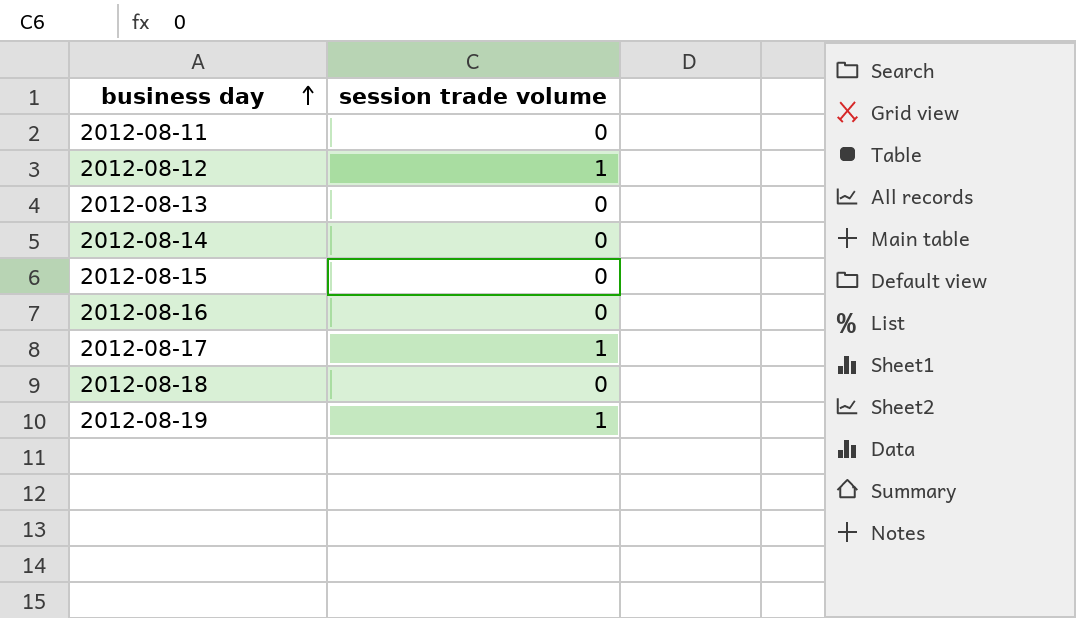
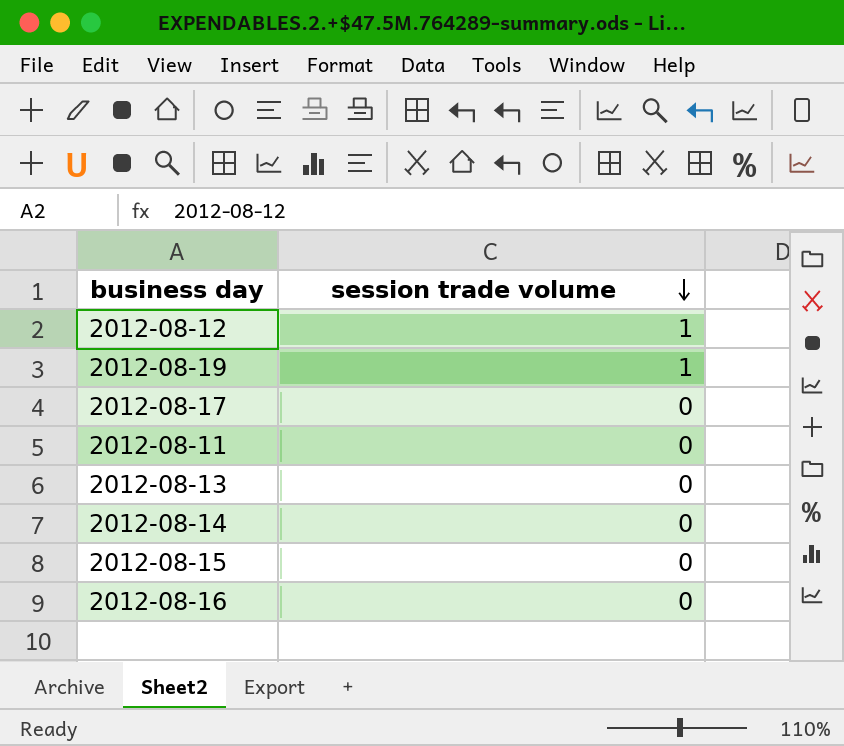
row order: business day ascending -> session trade volume descending
row 2012-08-18: 0 -> none
2012-08-17 | session trade volume: 1 -> 0

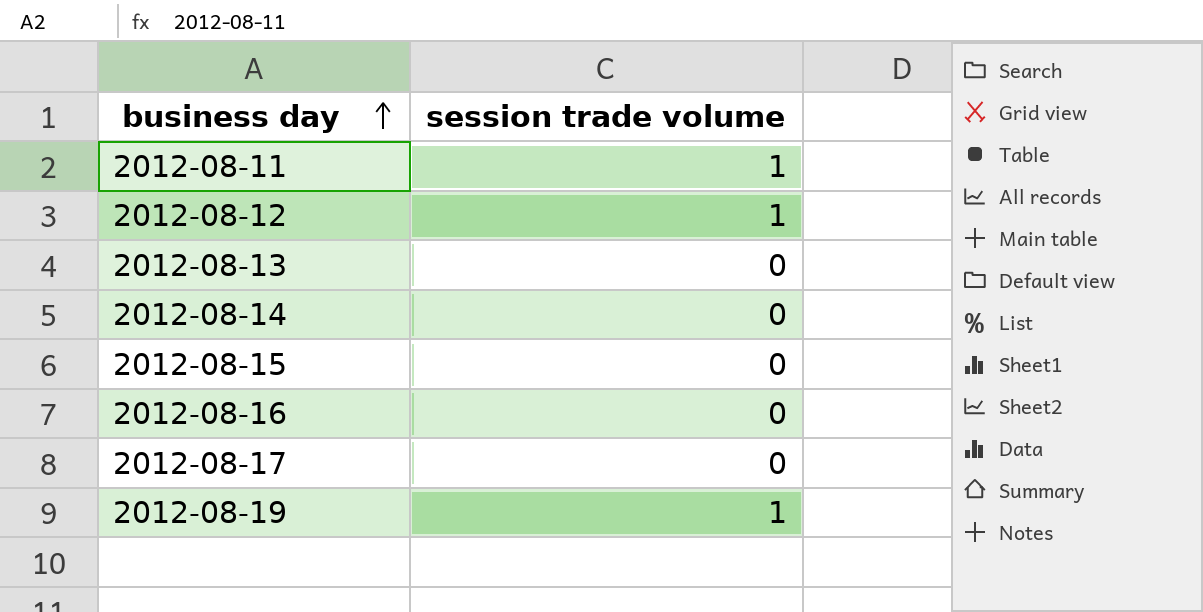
row order: session trade volume descending -> business day ascending
2012-08-11 | session trade volume: 0 -> 1

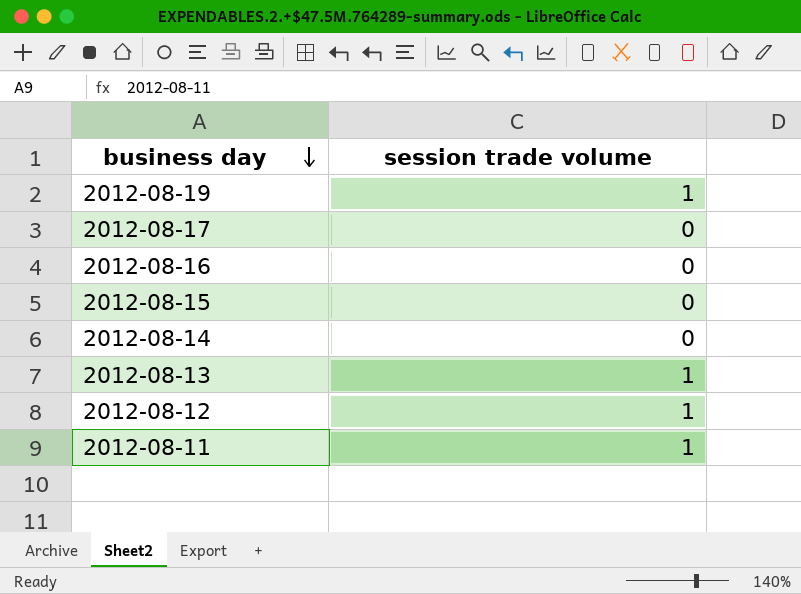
row order: business day ascending -> business day descending
2012-08-13 | session trade volume: 0 -> 1

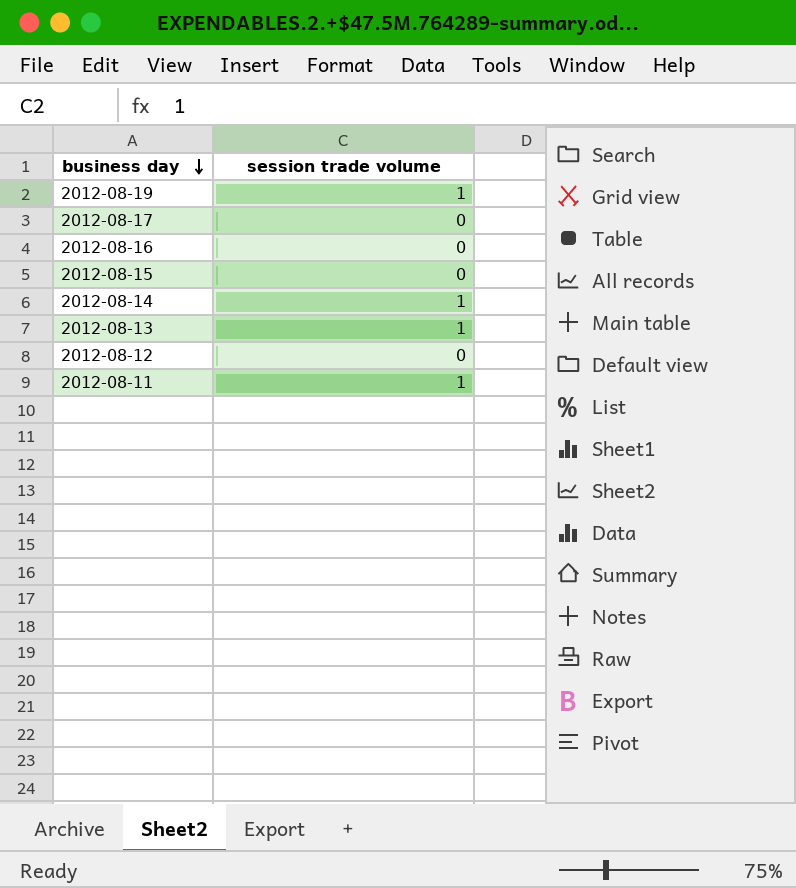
2012-08-14 | session trade volume: 0 -> 1
2012-08-12 | session trade volume: 1 -> 0

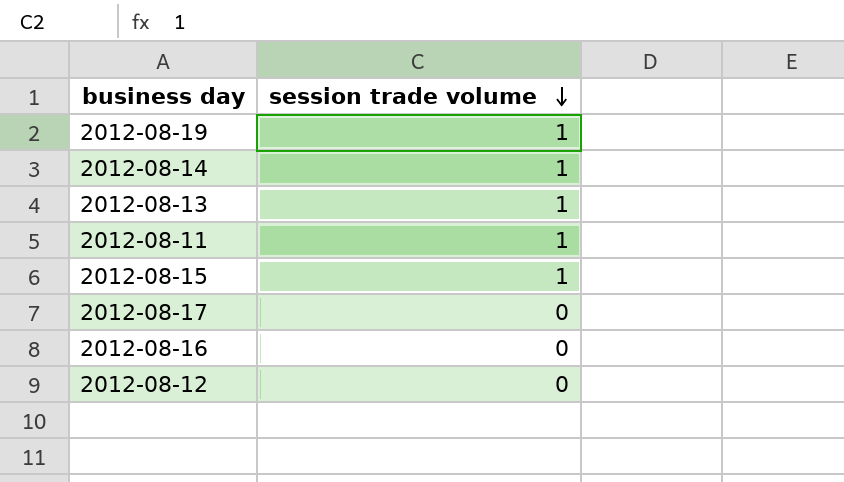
row order: business day descending -> session trade volume descending
2012-08-15 | session trade volume: 0 -> 1

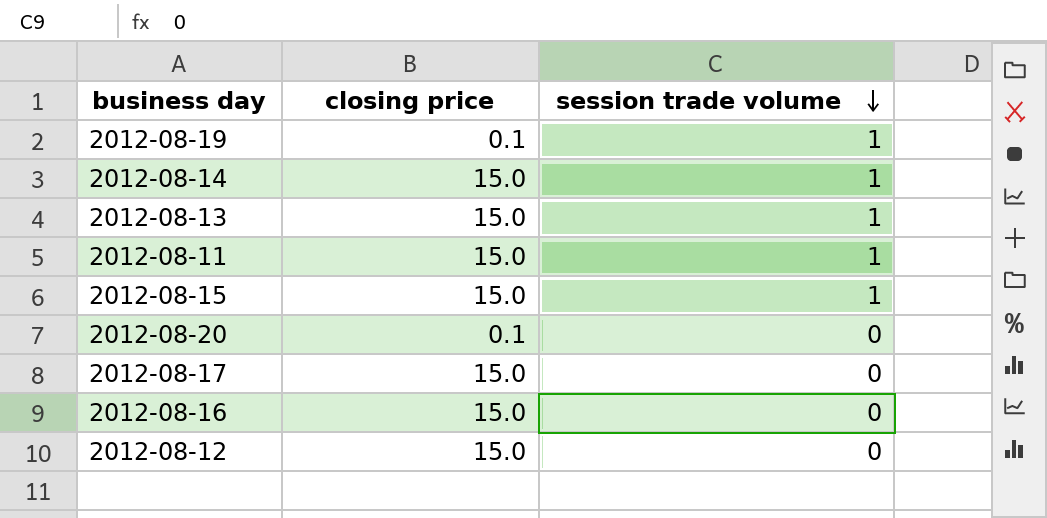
column closing price | position: none -> 2
row 2012-08-20: none -> 0.1 | 0

